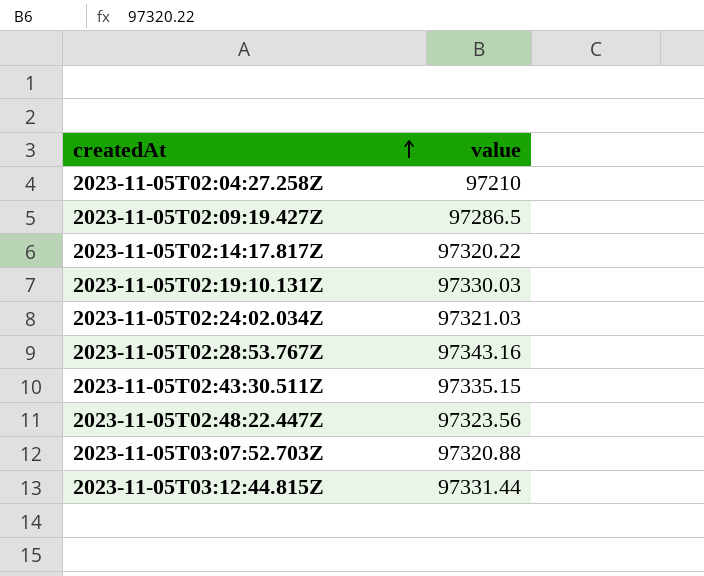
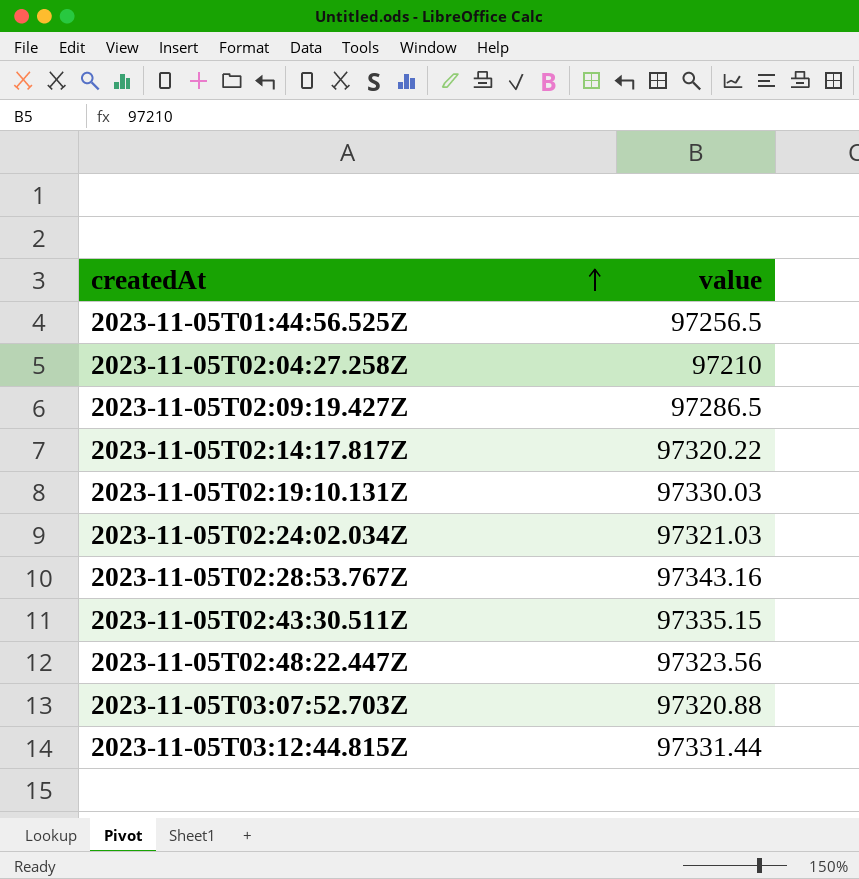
row 2023-11-05T01:44:56.525Z: none -> 97256.5

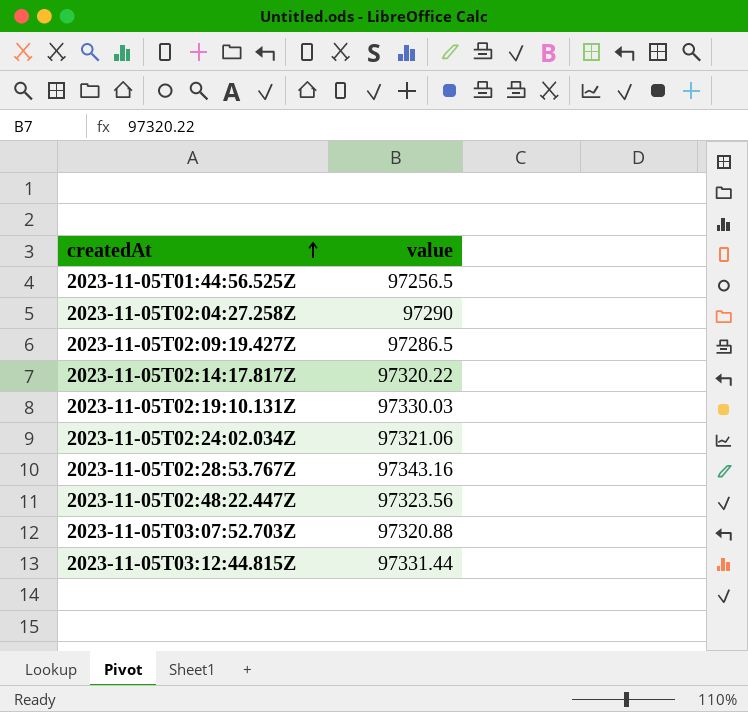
row 2023-11-05T02:43:30.511Z: 97335.15 -> none
2023-11-05T02:04:27.258Z | value: 97210 -> 97290
2023-11-05T02:24:02.034Z | value: 97321.03 -> 97321.06

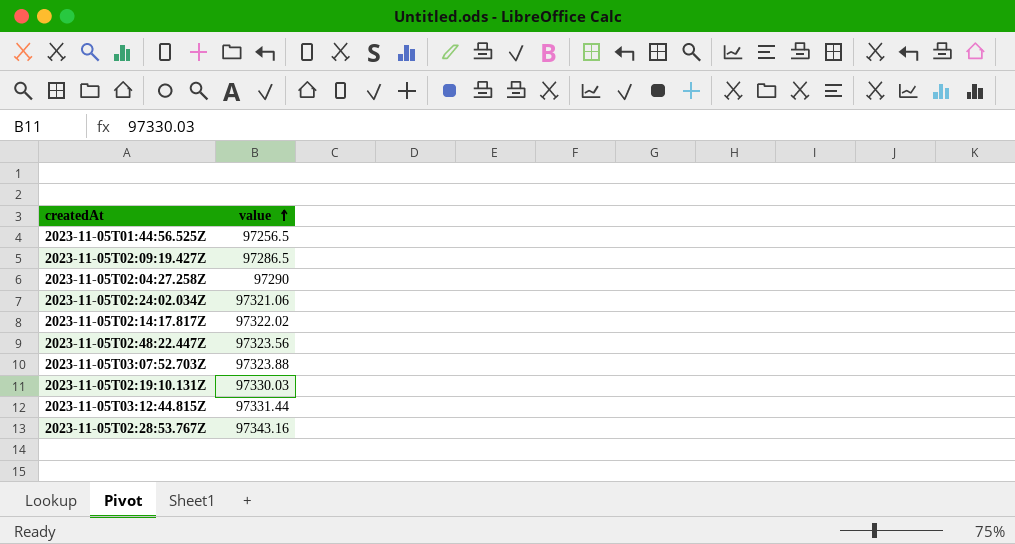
row order: createdAt ascending -> value ascending
2023-11-05T02:14:17.817Z | value: 97320.22 -> 97322.02
2023-11-05T03:07:52.703Z | value: 97320.88 -> 97323.88

